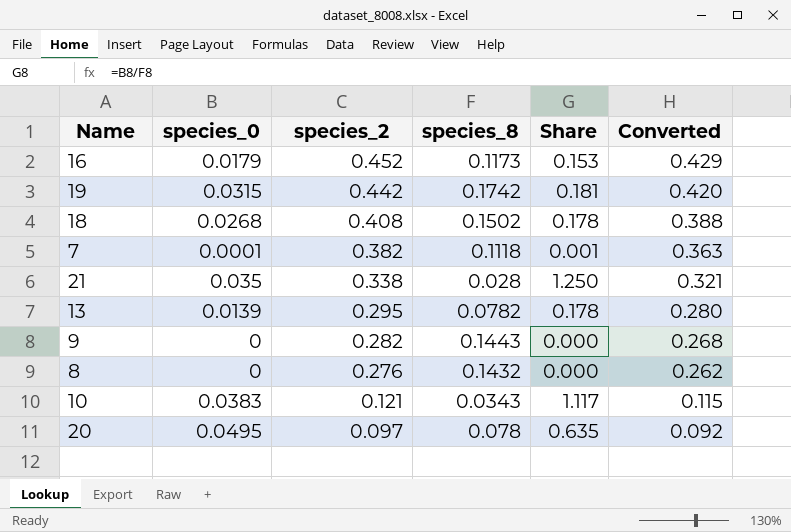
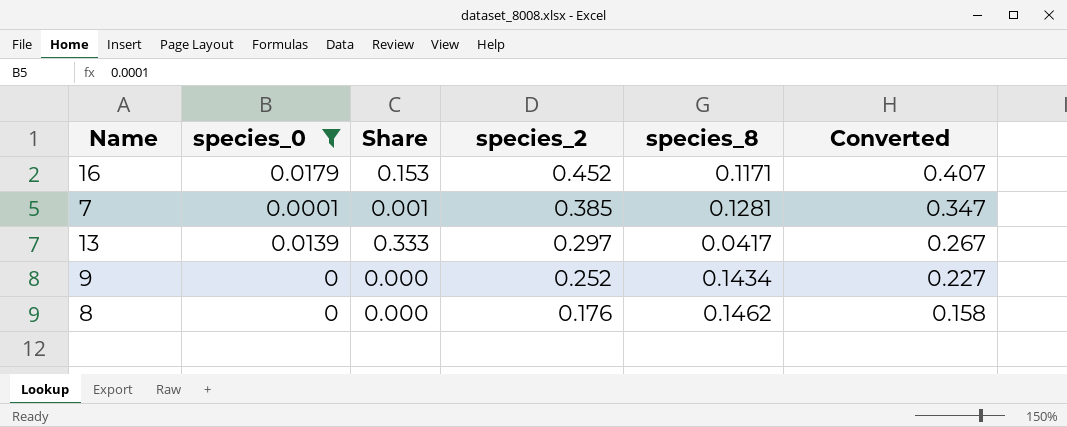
filter: none -> species_0 <= 0.0179
column Share | position: 5 -> 3
column Converted | formula: [species_2] * 0.95 -> [species_2] * 0.9
16 | species_8: 0.1173 -> 0.1171
7 | species_2: 0.382 -> 0.385
7 | species_8: 0.1118 -> 0.1281
13 | Share: 0.178 -> 0.333
13 | species_2: 0.295 -> 0.297
13 | species_8: 0.0782 -> 0.0417
9 | species_2: 0.282 -> 0.252
9 | species_8: 0.1443 -> 0.1434
8 | species_2: 0.276 -> 0.176
8 | species_8: 0.1432 -> 0.1462

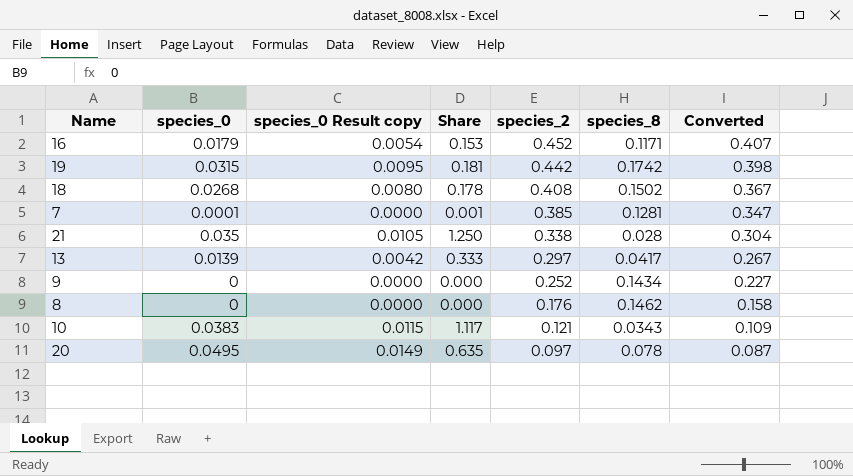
filter: species_0 <= 0.0179 -> none
column species_0 Result copy | formula: none -> [species_0] * 0.3

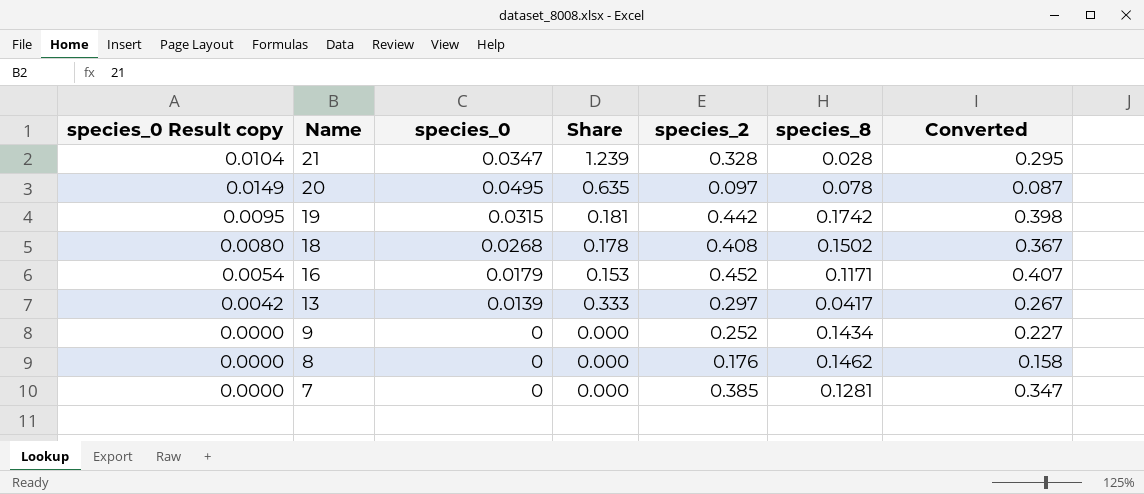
row order: species_2 descending -> Name descending
column species_0 Result copy | position: 3 -> 1
row 10: 0.0383 | 0.0115 | 1.117 | 0.121 | 0.0343 | 0.109 -> none
21 | species_0 Result copy: 0.0105 -> 0.0104
21 | species_0: 0.035 -> 0.0347
21 | Share: 1.250 -> 1.239
21 | species_2: 0.338 -> 0.328
21 | Converted: 0.304 -> 0.295
7 | species_0: 0.0001 -> 0
7 | Share: 0.001 -> 0.000

